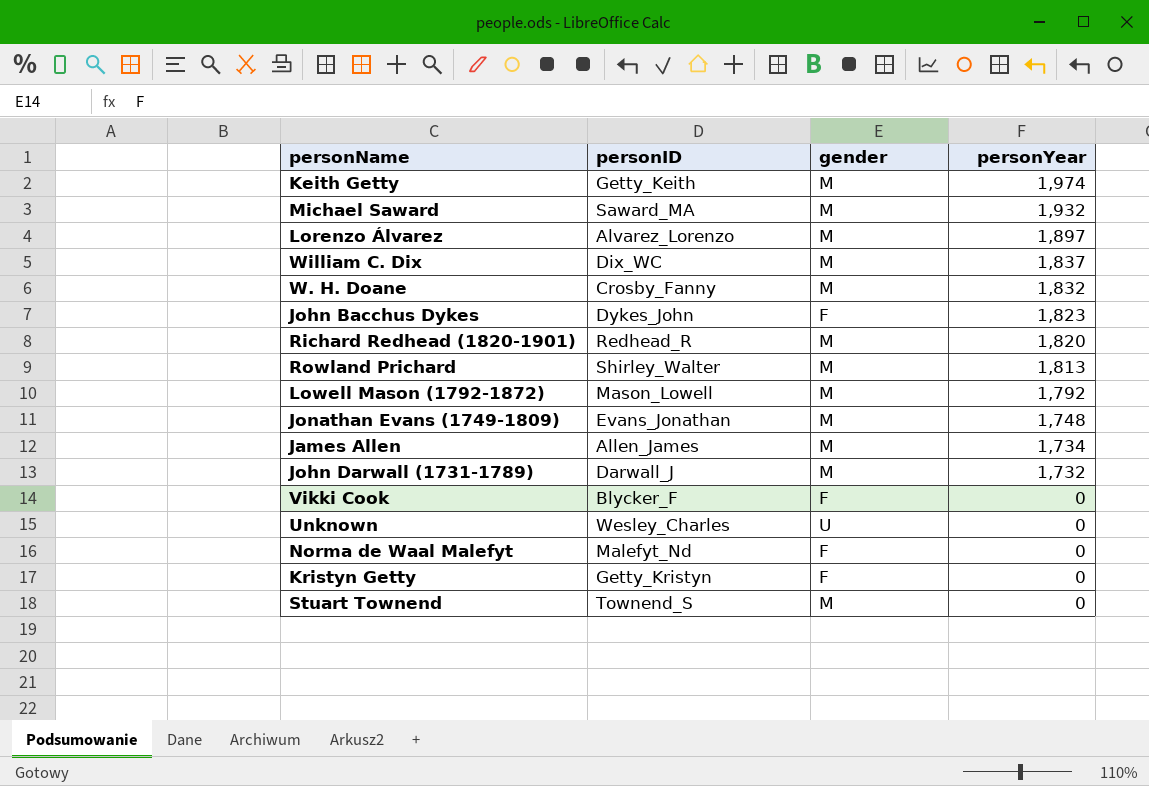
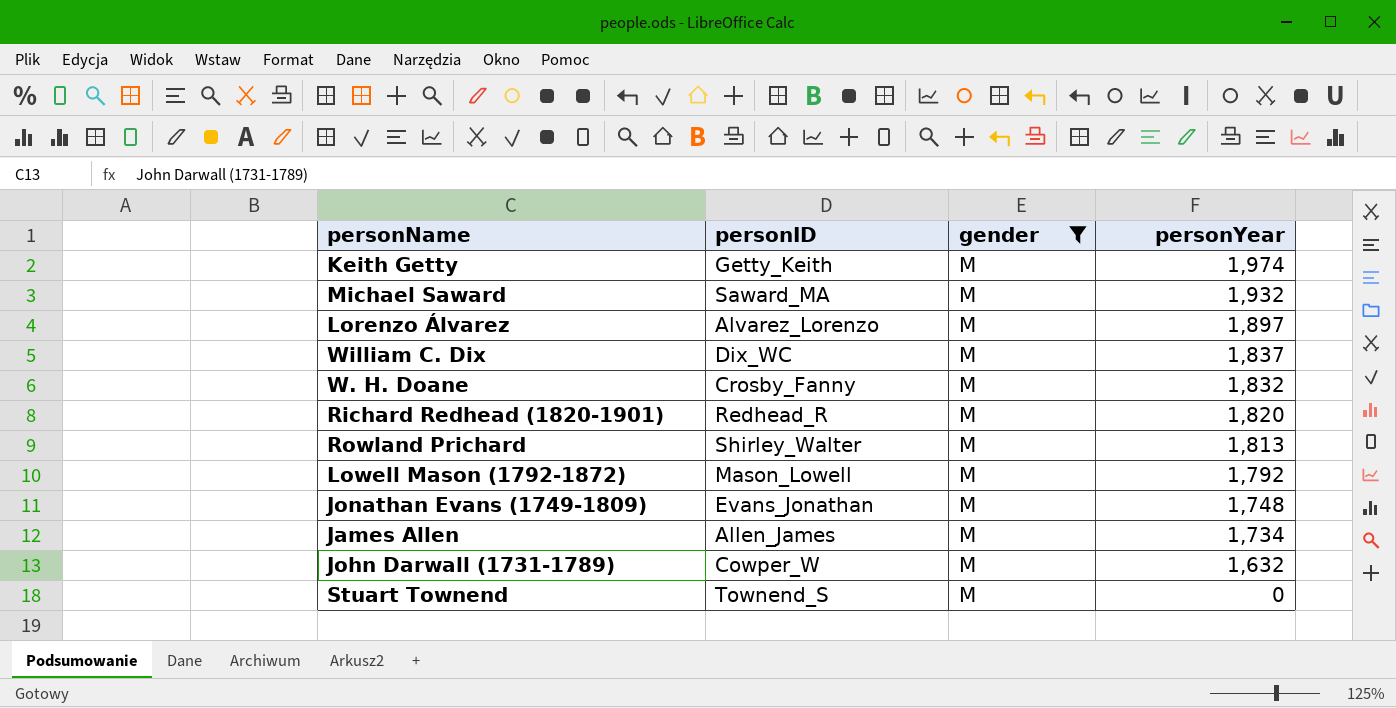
filter: none -> gender = M
John Darwall (1731-1789) | personID: Darwall_J -> Cowper_W
John Darwall (1731-1789) | personYear: 1,732 -> 1,632

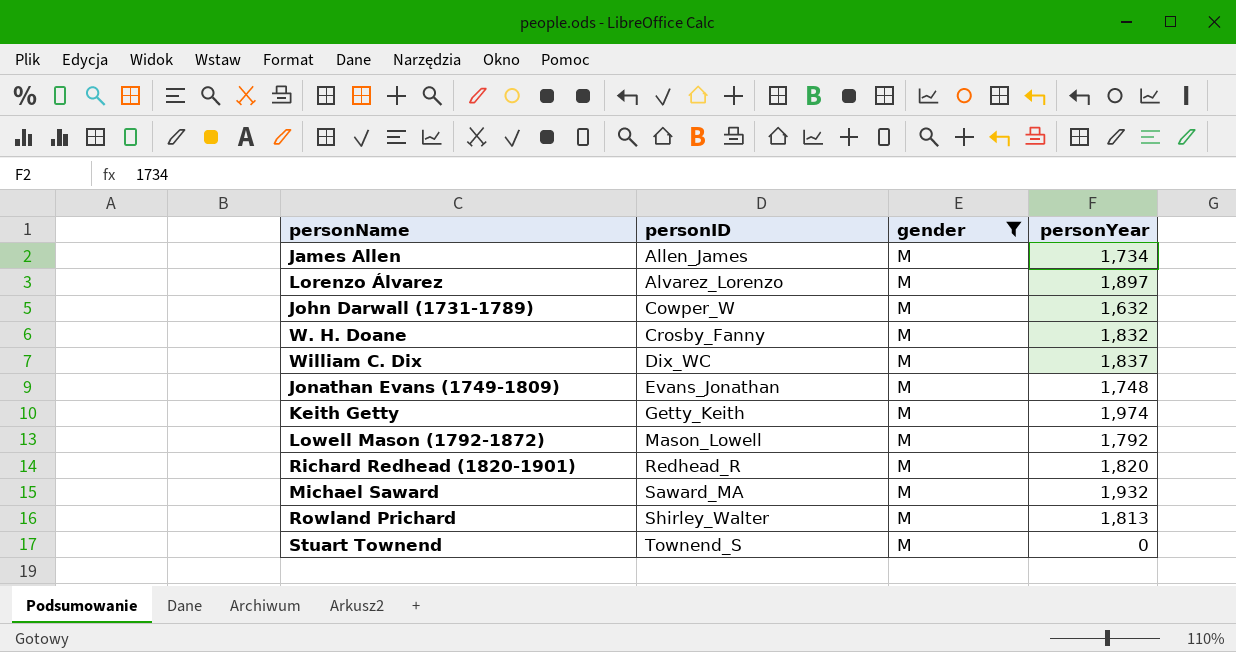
row order: personYear descending -> personID ascending

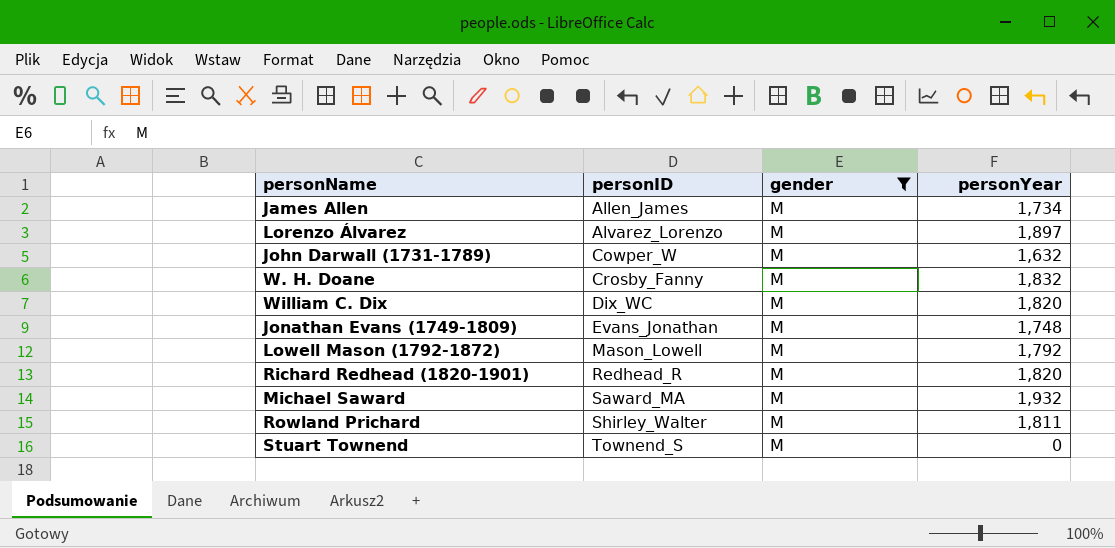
row Keith Getty: Getty_Keith | M | 1,974 -> none
William C. Dix | personYear: 1,837 -> 1,820
Rowland Prichard | personYear: 1,813 -> 1,811

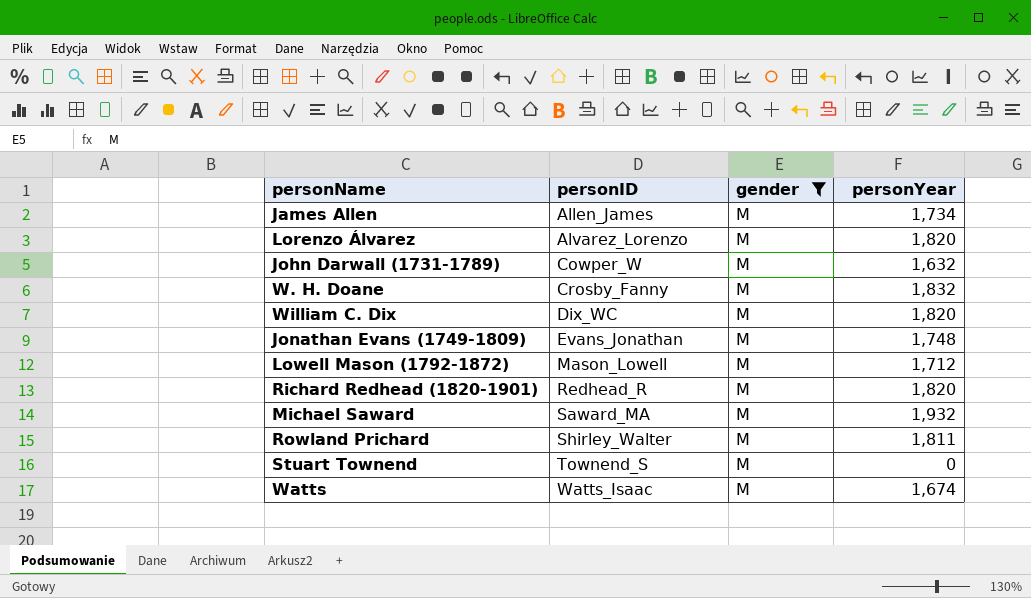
Lorenzo Álvarez | personYear: 1,897 -> 1,820
Lowell Mason (1792-1872) | personYear: 1,792 -> 1,712
row Watts: none -> Watts_Isaac | M | 1,674

